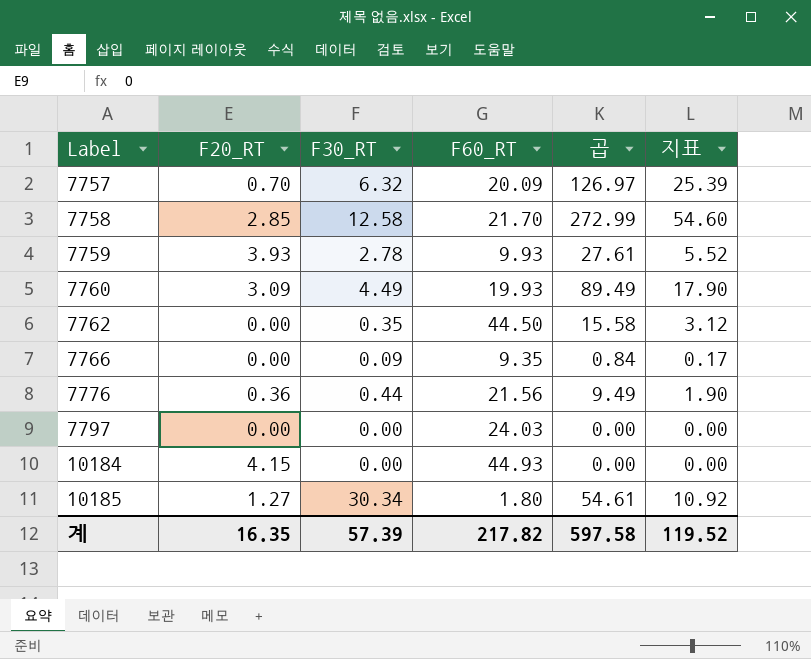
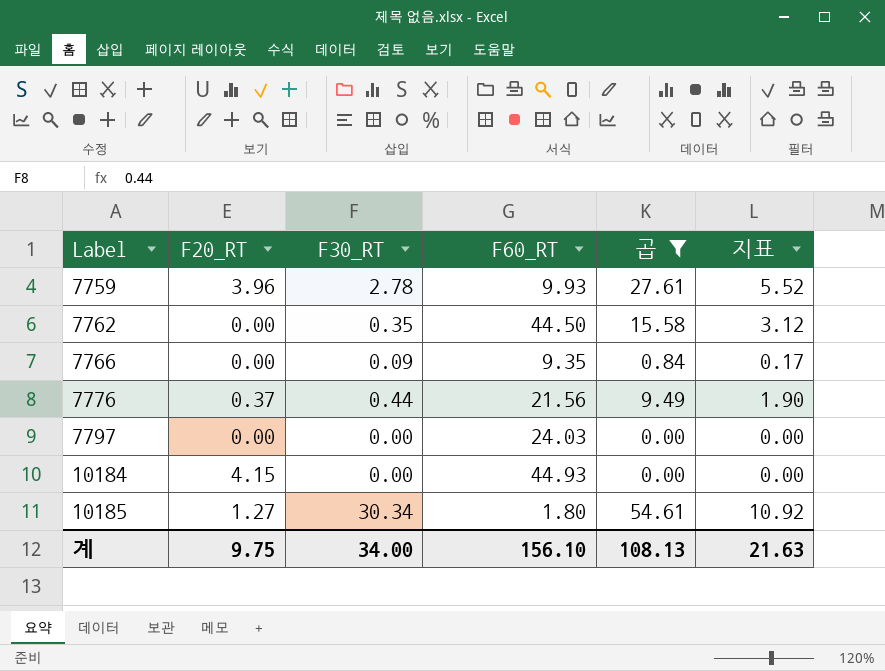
filter: none -> 곱 <= 54.61
7759 | F20_RT: 3.93 -> 3.96
7776 | F20_RT: 0.36 -> 0.37
계 | F20_RT: 16.35 -> 9.75
계 | F30_RT: 57.39 -> 34.00
계 | F60_RT: 217.82 -> 156.10
계 | 곱: 597.58 -> 108.13
계 | 지표: 119.52 -> 21.63

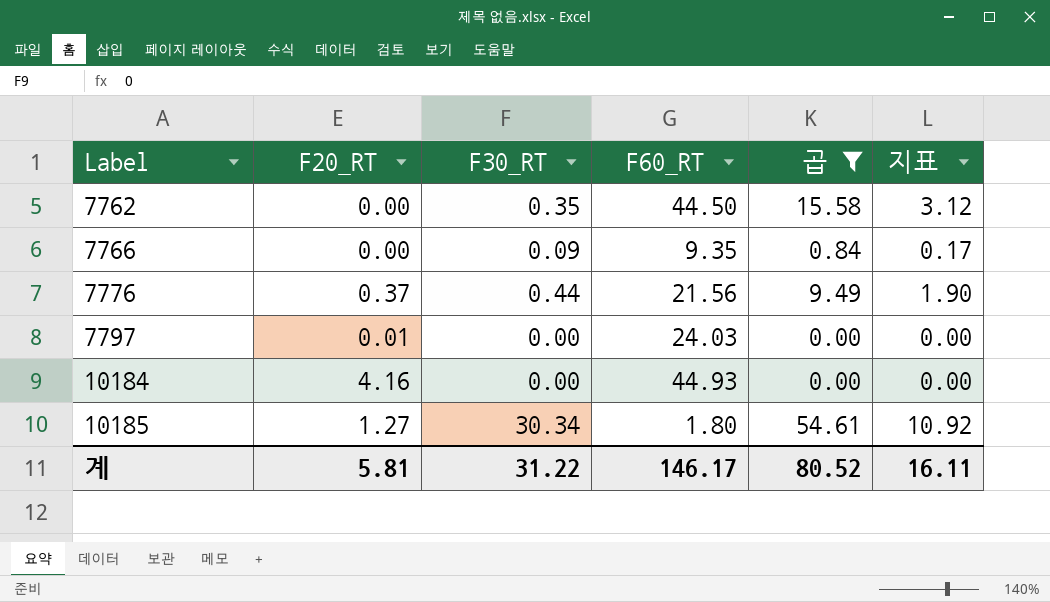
row 7759: 3.96 | 2.78 | 9.93 | 27.61 | 5.52 -> none
7797 | F20_RT: 0.00 -> 0.01
10184 | F20_RT: 4.15 -> 4.16
계 | F20_RT: 9.75 -> 5.81
계 | F30_RT: 34.00 -> 31.22
계 | F60_RT: 156.10 -> 146.17
계 | 곱: 108.13 -> 80.52
계 | 지표: 21.63 -> 16.11

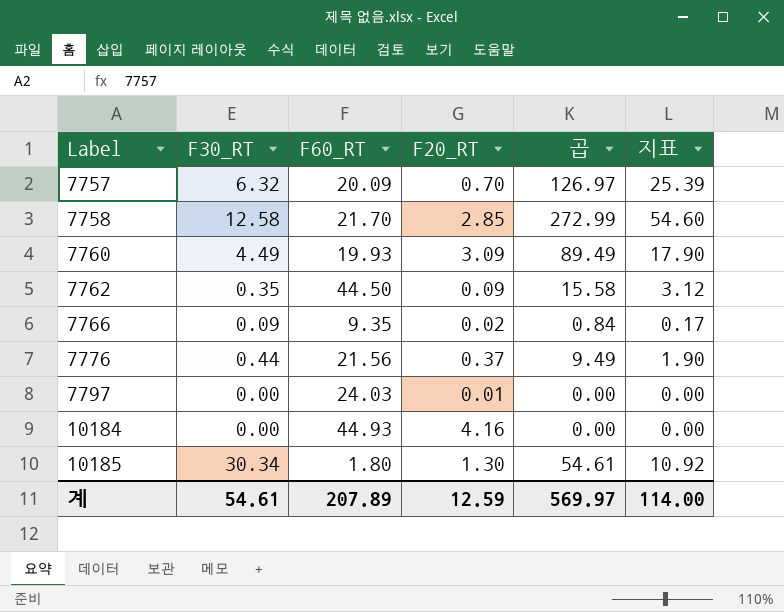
filter: 곱 <= 54.61 -> none
column F20_RT | position: 2 -> 4
7762 | F20_RT: 0.00 -> 0.09
7766 | F20_RT: 0.00 -> 0.02
10185 | F20_RT: 1.27 -> 1.30
계 | F30_RT: 31.22 -> 54.61
계 | F60_RT: 146.17 -> 207.89
계 | F20_RT: 5.81 -> 12.59
계 | 곱: 80.52 -> 569.97
계 | 지표: 16.11 -> 114.00

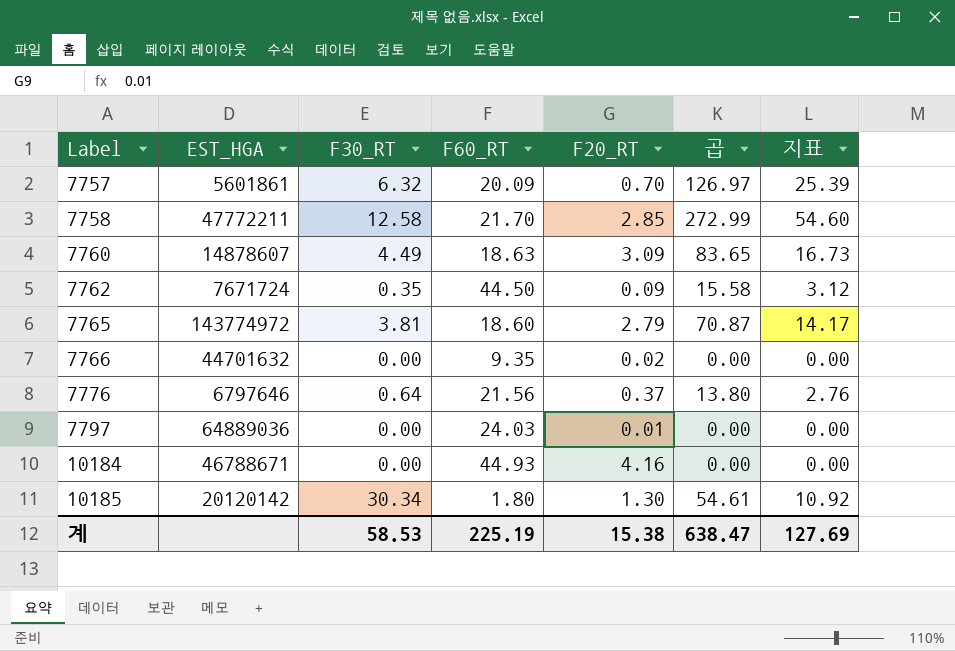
column EST_HGA | position: none -> 2
7760 | F60_RT: 19.93 -> 18.63
7760 | 곱: 89.49 -> 83.65
7760 | 지표: 17.90 -> 16.73
row 7765: none -> 143774972 | 3.81 | 18.60 | 2.79 | 70.87 | 14.17
7766 | F30_RT: 0.09 -> 0.00
7766 | 곱: 0.84 -> 0.00
7766 | 지표: 0.17 -> 0.00
7776 | F30_RT: 0.44 -> 0.64
7776 | 곱: 9.49 -> 13.80
7776 | 지표: 1.90 -> 2.76
계 | F30_RT: 54.61 -> 58.53
계 | F60_RT: 207.89 -> 225.19
계 | F20_RT: 12.59 -> 15.38
계 | 곱: 569.97 -> 638.47
계 | 지표: 114.00 -> 127.69

